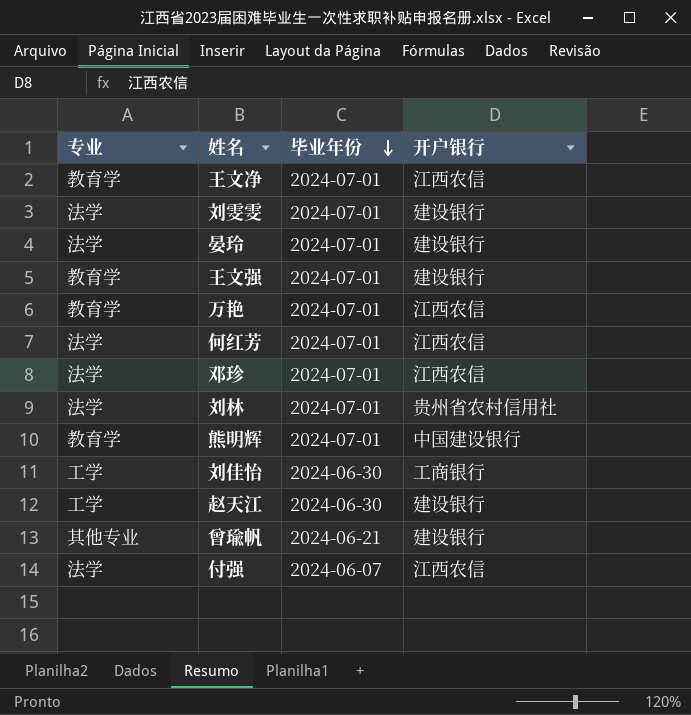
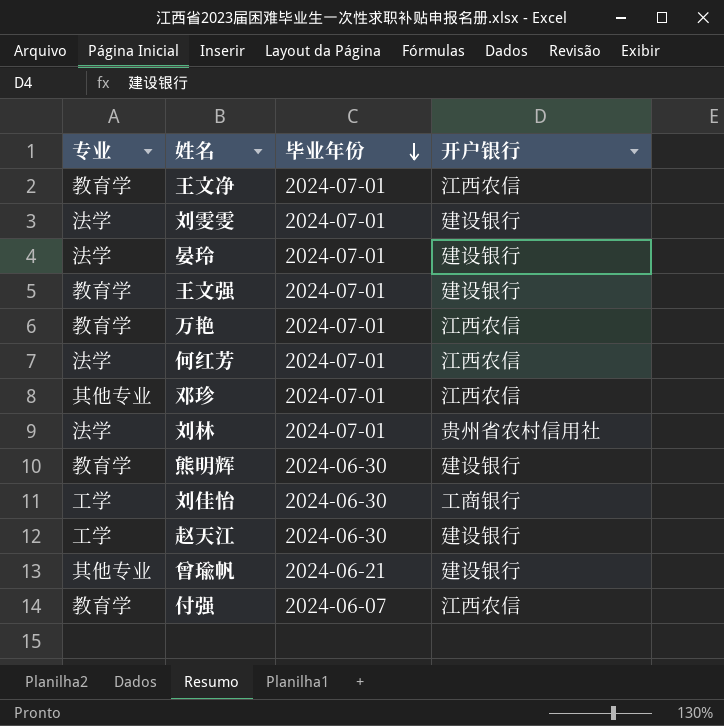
邓珍 | 专业: 法学 -> 其他专业
熊明辉 | 毕业年份: 2024-07-01 -> 2024-06-30
熊明辉 | 开户银行: 中国建设银行 -> 建设银行
付强 | 专业: 法学 -> 教育学

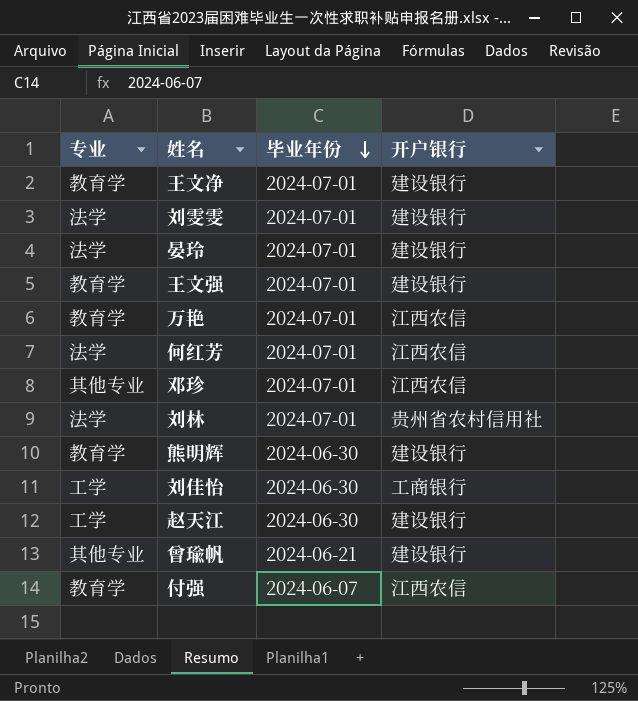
王文净 | 开户银行: 江西农信 -> 建设银行

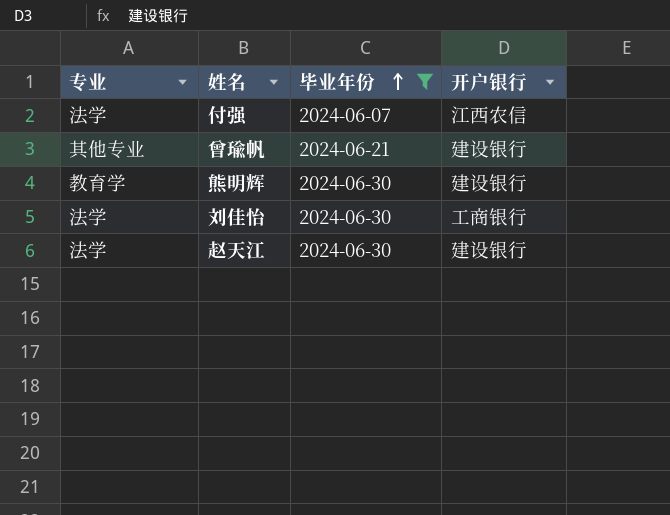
filter: none -> 毕业年份 != 2024-07-01
row order: 毕业年份 descending -> 毕业年份 ascending
付强 | 专业: 教育学 -> 法学
刘佳怡 | 专业: 工学 -> 法学
赵天江 | 专业: 工学 -> 法学

